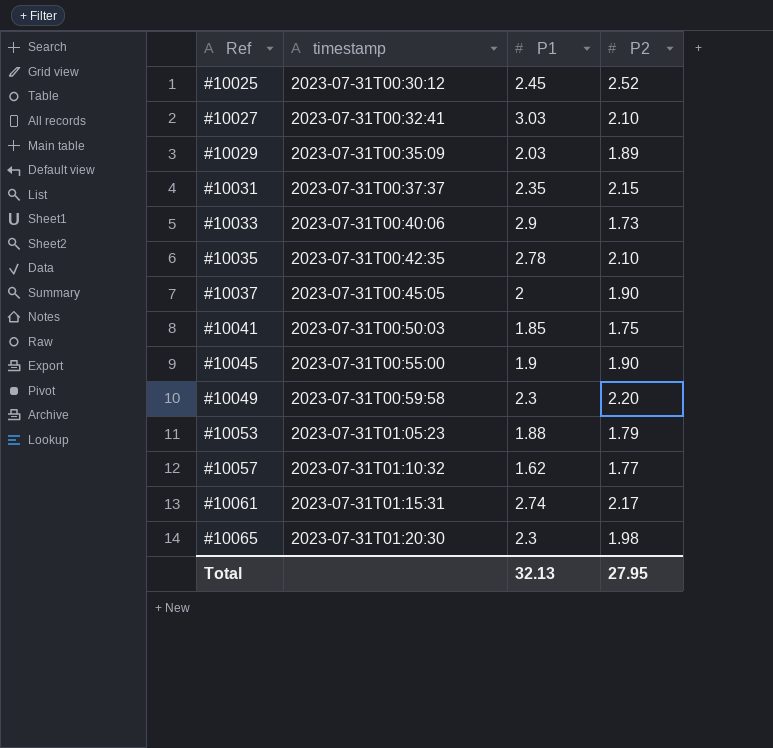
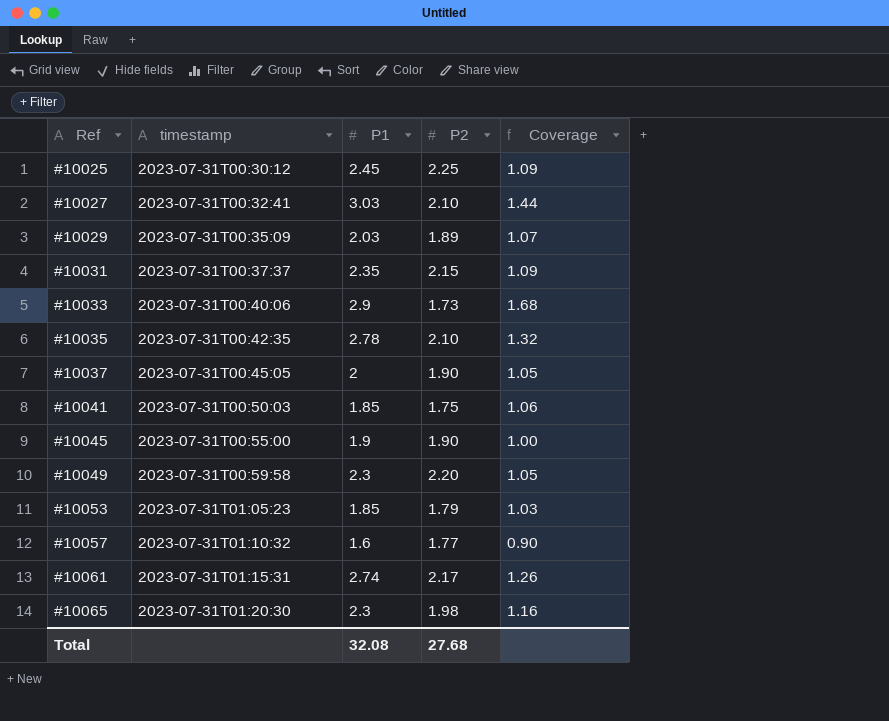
column Coverage | formula: none -> [P1] / [P2]
#10025 | P2: 2.52 -> 2.25
#10053 | P1: 1.88 -> 1.85
#10057 | P1: 1.62 -> 1.6
Total | P1: 32.13 -> 32.08
Total | P2: 27.95 -> 27.68

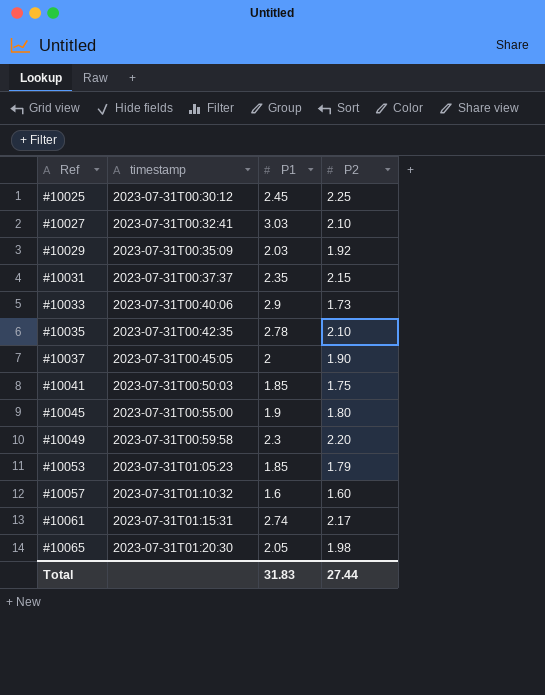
column Coverage | formula: [P1] / [P2] -> none
#10029 | P2: 1.89 -> 1.92
#10045 | P2: 1.90 -> 1.80
#10057 | P2: 1.77 -> 1.60
#10065 | P1: 2.3 -> 2.05
Total | P1: 32.08 -> 31.83
Total | P2: 27.68 -> 27.44

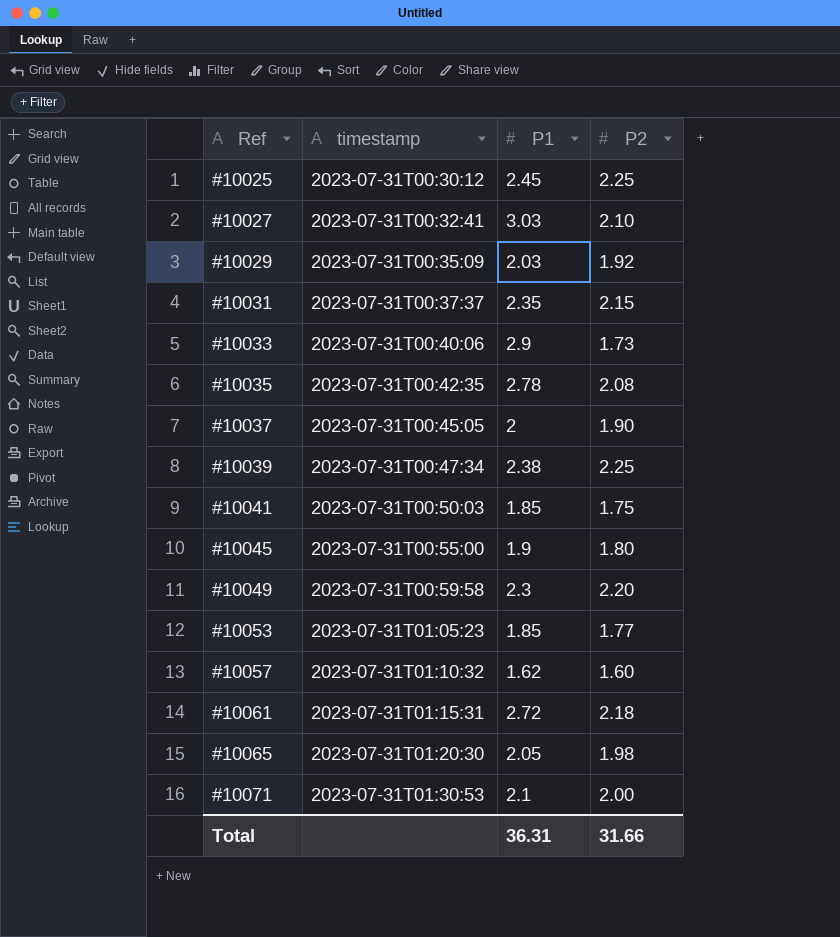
#10035 | P2: 2.10 -> 2.08
row #10039: none -> 2023-07-31T00:47:34 | 2.38 | 2.25
#10053 | P2: 1.79 -> 1.77
#10057 | P1: 1.6 -> 1.62
#10061 | P1: 2.74 -> 2.72
#10061 | P2: 2.17 -> 2.18
row #10071: none -> 2023-07-31T01:30:53 | 2.1 | 2.00
Total | P1: 31.83 -> 36.31
Total | P2: 27.44 -> 31.66

